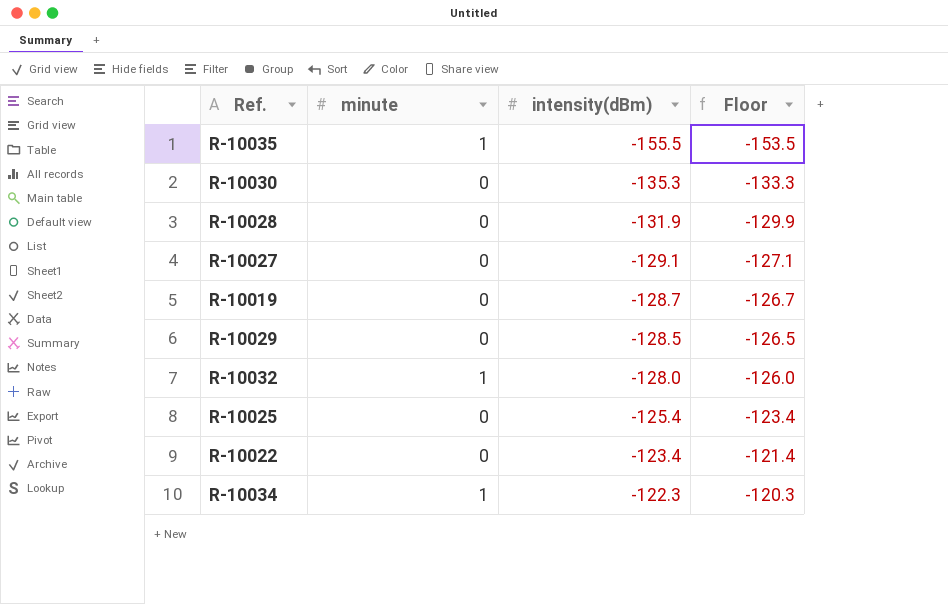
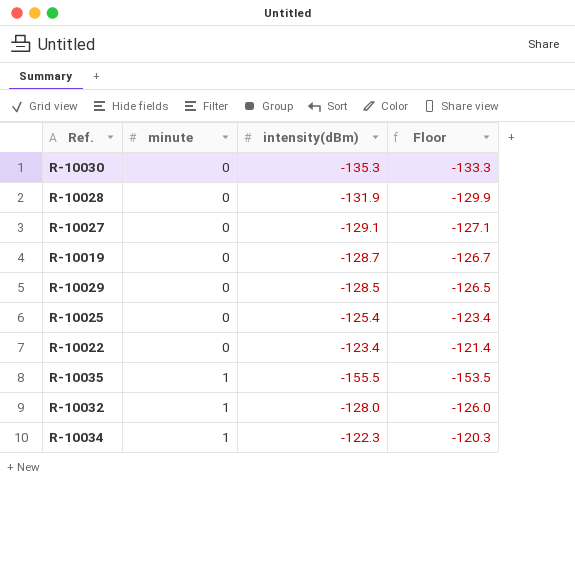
row order: intensity(dBm) ascending -> minute ascending

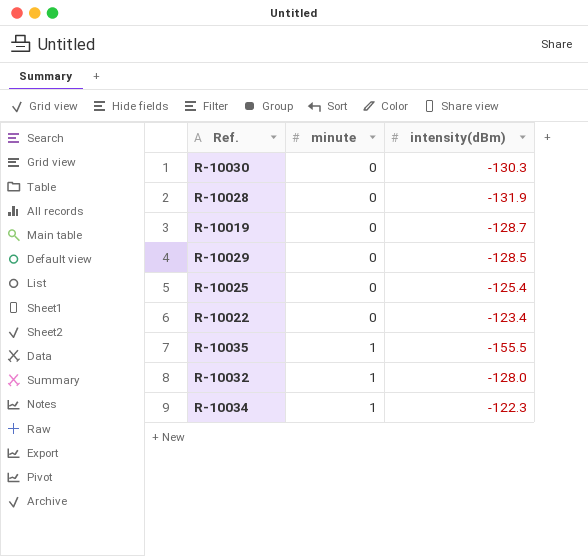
column Floor | formula: [intensity(dBm)] + 2 -> none
row R-10027: 0 | -129.1 | -127.1 -> none
R-10030 | intensity(dBm): -135.3 -> -130.3

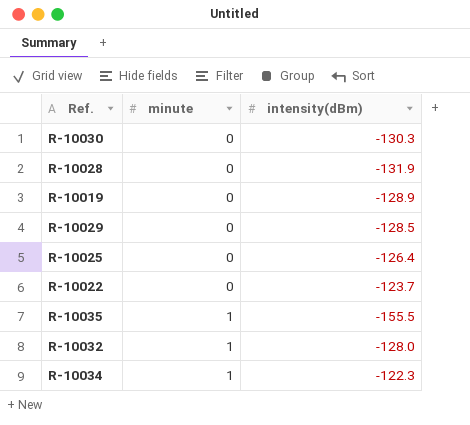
R-10019 | intensity(dBm): -128.7 -> -128.9
R-10025 | intensity(dBm): -125.4 -> -126.4
R-10022 | intensity(dBm): -123.4 -> -123.7

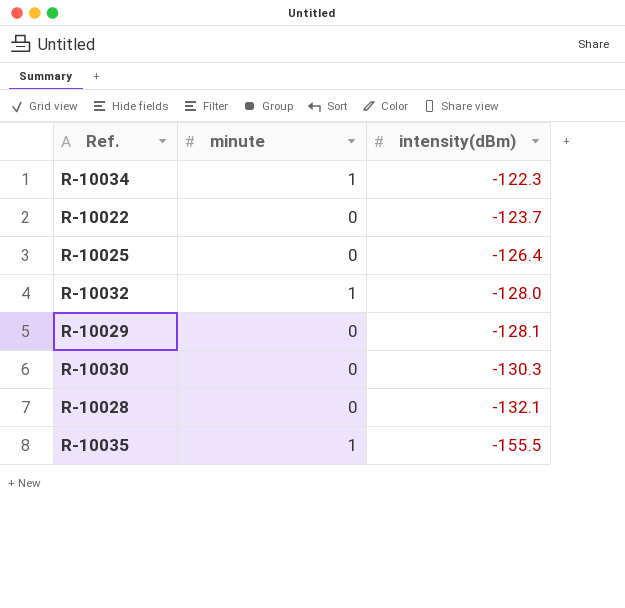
row order: minute ascending -> intensity(dBm) descending
row R-10019: 0 | -128.9 -> none
R-10029 | intensity(dBm): -128.5 -> -128.1
R-10028 | intensity(dBm): -131.9 -> -132.1

